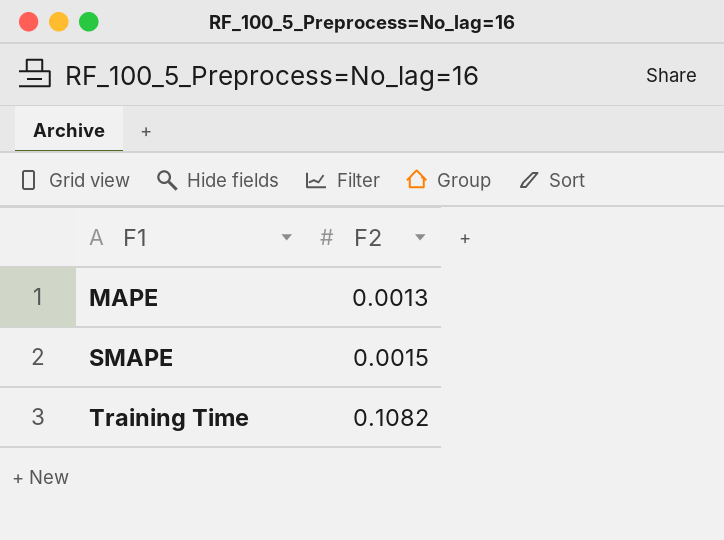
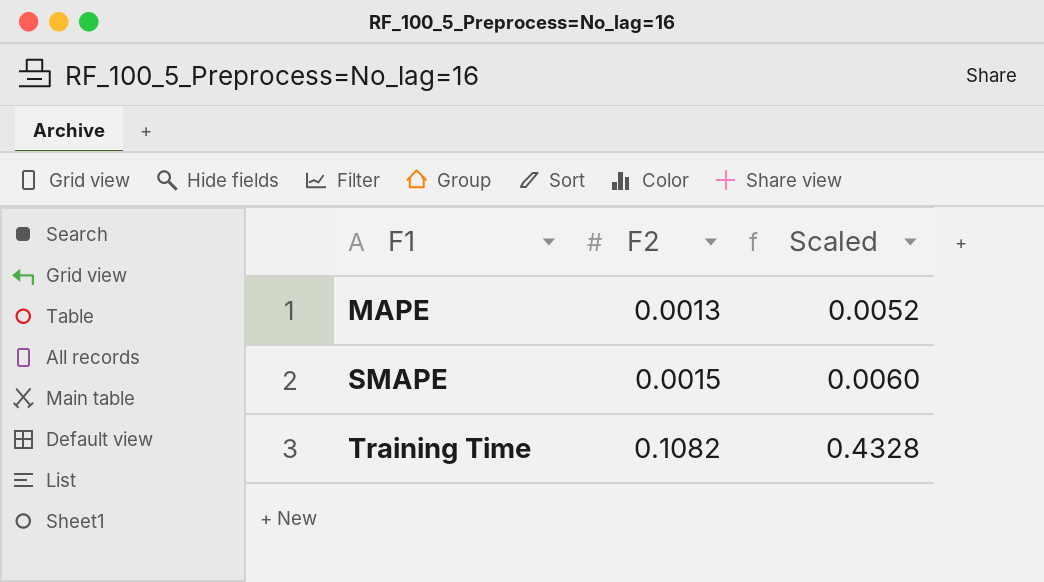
column Scaled | formula: none -> [F2] * 4

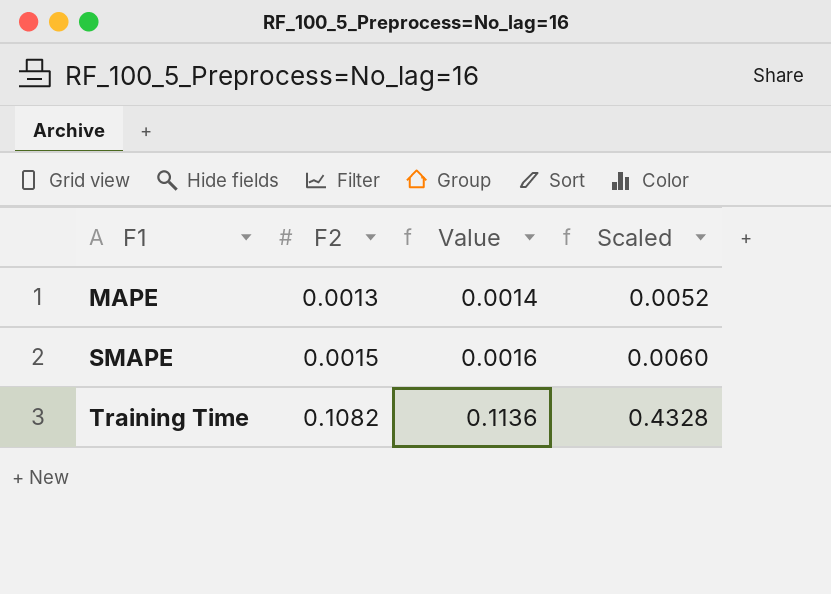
column Value | formula: none -> [F2] * 1.05

